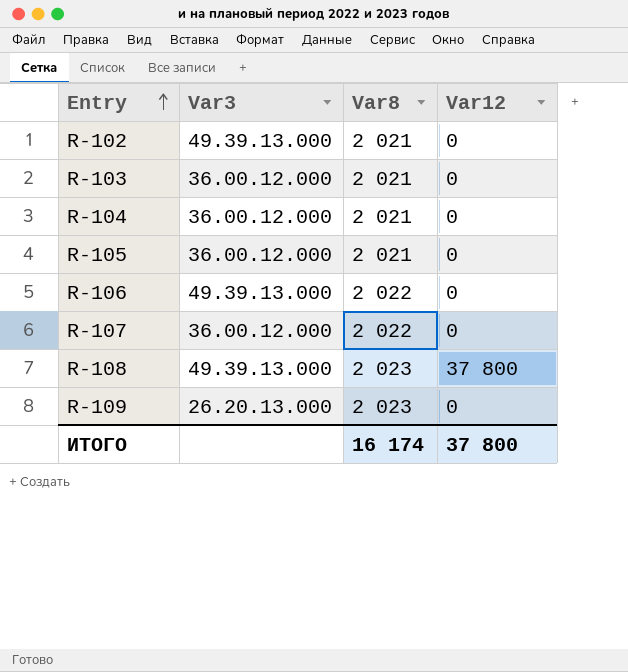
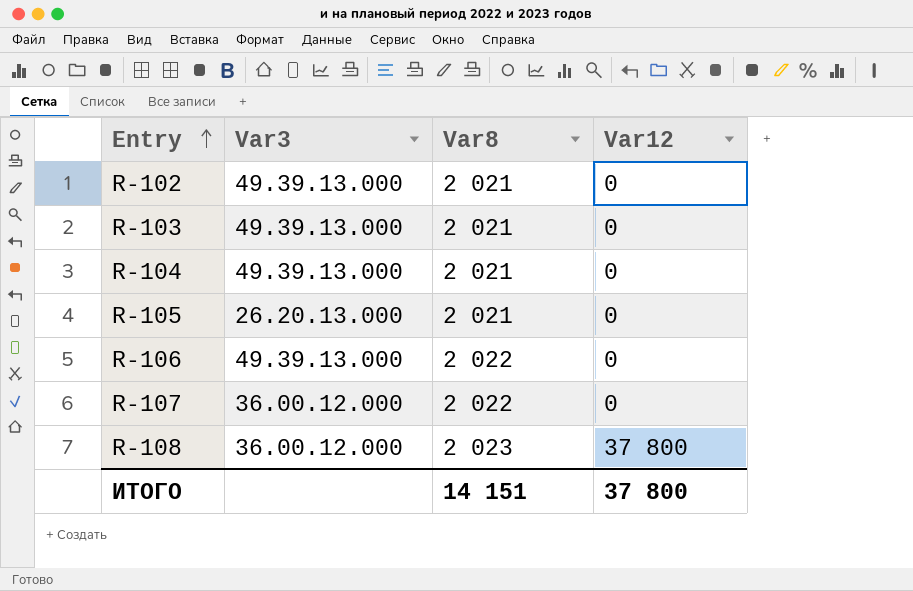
row R-109: 26.20.13.000 | 2 023 | 0 -> none
R-103 | Var3: 36.00.12.000 -> 49.39.13.000
R-104 | Var3: 36.00.12.000 -> 49.39.13.000
R-105 | Var3: 36.00.12.000 -> 26.20.13.000
R-108 | Var3: 49.39.13.000 -> 36.00.12.000
ИТОГО | Var8: 16 174 -> 14 151

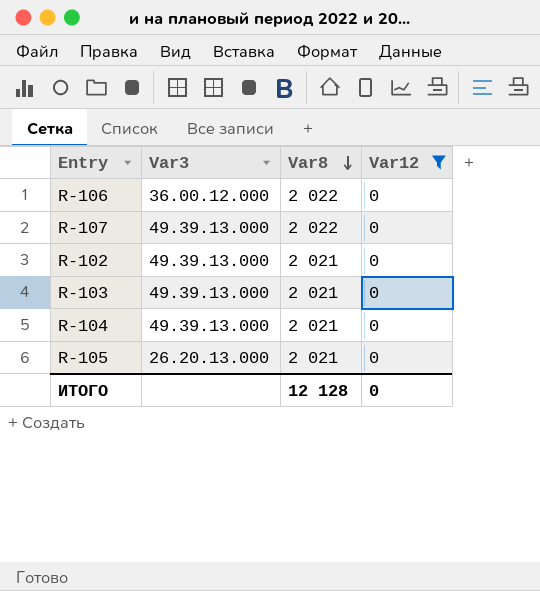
filter: none -> Var12 = 0
row order: Entry ascending -> Var8 descending
R-106 | Var3: 49.39.13.000 -> 36.00.12.000
R-107 | Var3: 36.00.12.000 -> 49.39.13.000
ИТОГО | Var8: 14 151 -> 12 128
ИТОГО | Var12: 37 800 -> 0

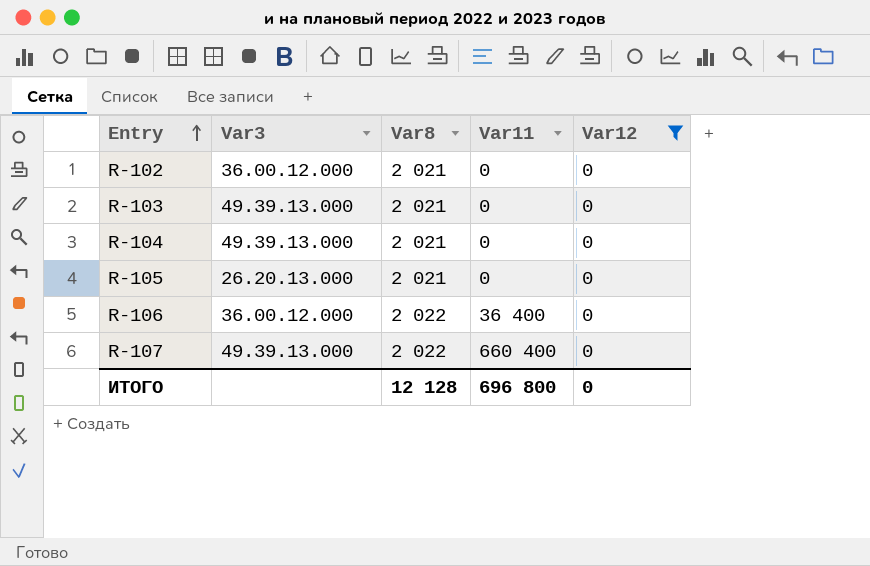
row order: Var8 descending -> Entry ascending
column Var11 | position: none -> 4
R-102 | Var3: 49.39.13.000 -> 36.00.12.000

